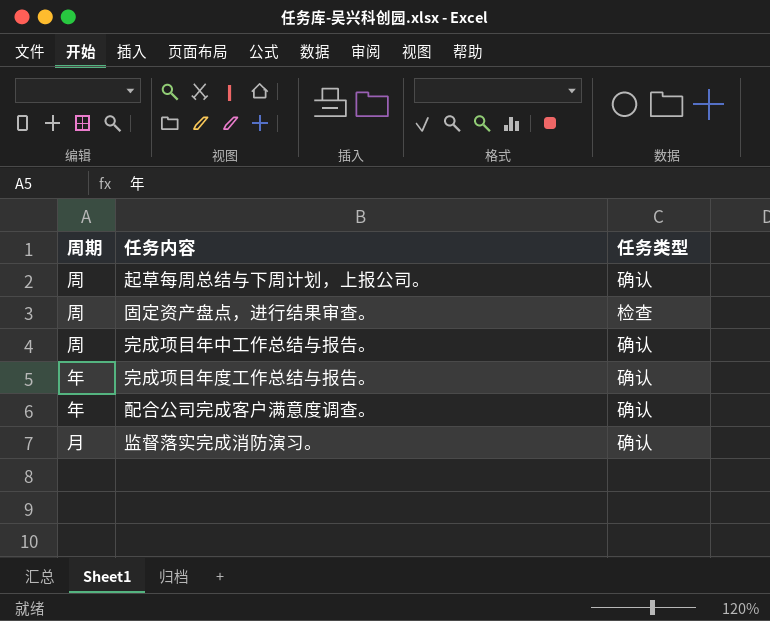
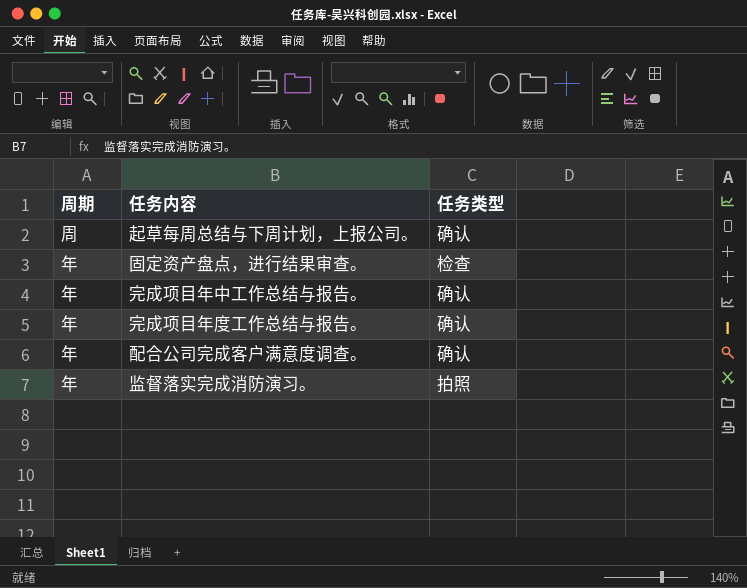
固定资产盘点，进行结果审查。 | 周期: 周 -> 年
完成项目年中工作总结与报告。 | 周期: 周 -> 年
监督落实完成消防演习。 | 周期: 月 -> 年
监督落实完成消防演习。 | 任务类型: 确认 -> 拍照

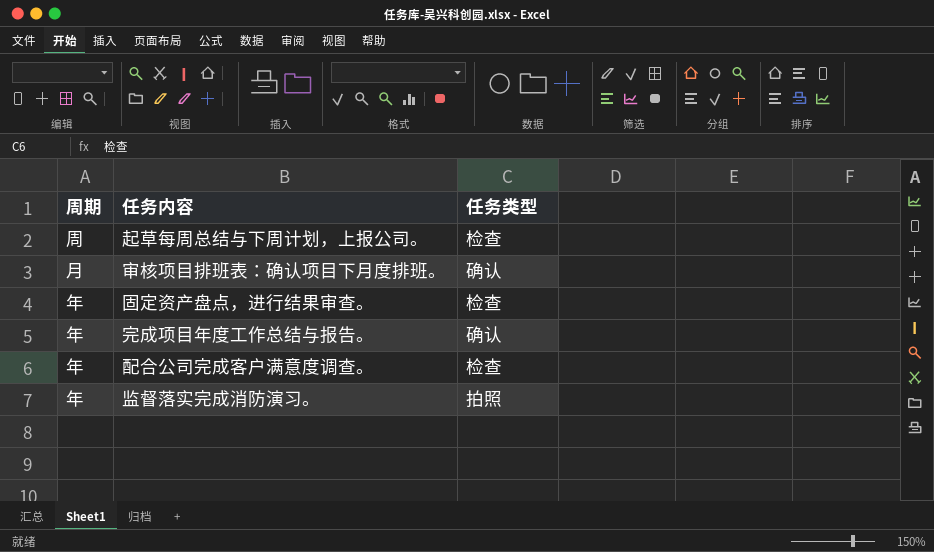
row 完成项目年中工作总结与报告。: 年 | 确认 -> none
起草每周总结与下周计划，上报公司。 | 任务类型: 确认 -> 检查
row 审核项目排班表：确认项目下月度排班。: none -> 月 | 确认
配合公司完成客户满意度调查。 | 任务类型: 确认 -> 检查

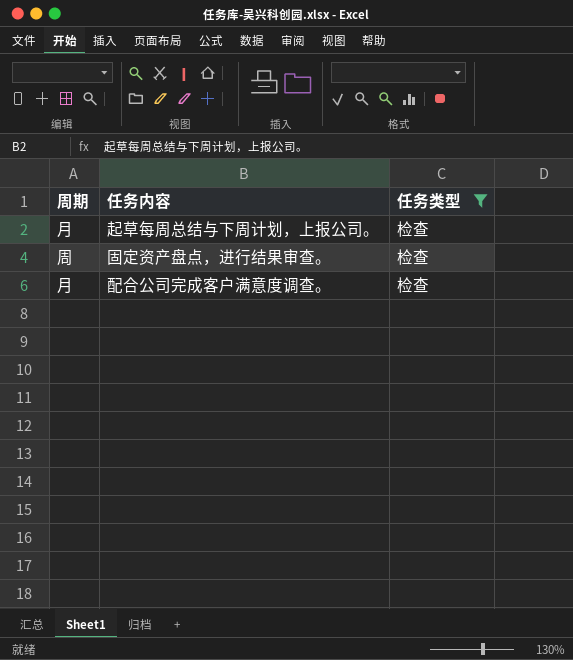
filter: none -> 任务类型 = 检查
起草每周总结与下周计划，上报公司。 | 周期: 周 -> 月
固定资产盘点，进行结果审查。 | 周期: 年 -> 周
配合公司完成客户满意度调查。 | 周期: 年 -> 月

